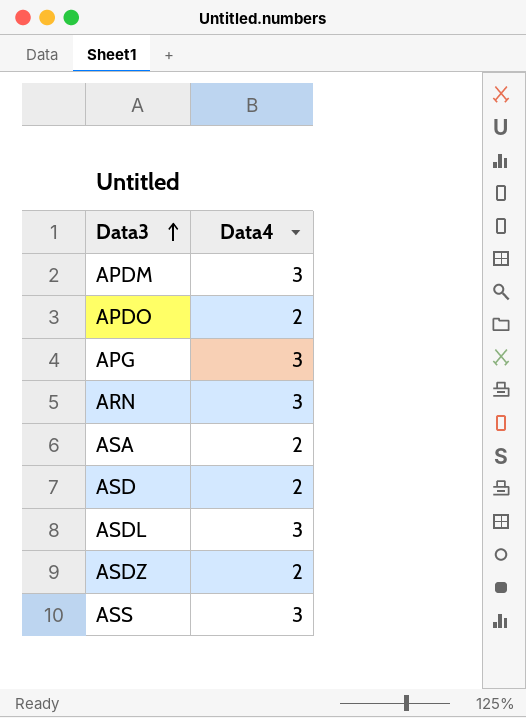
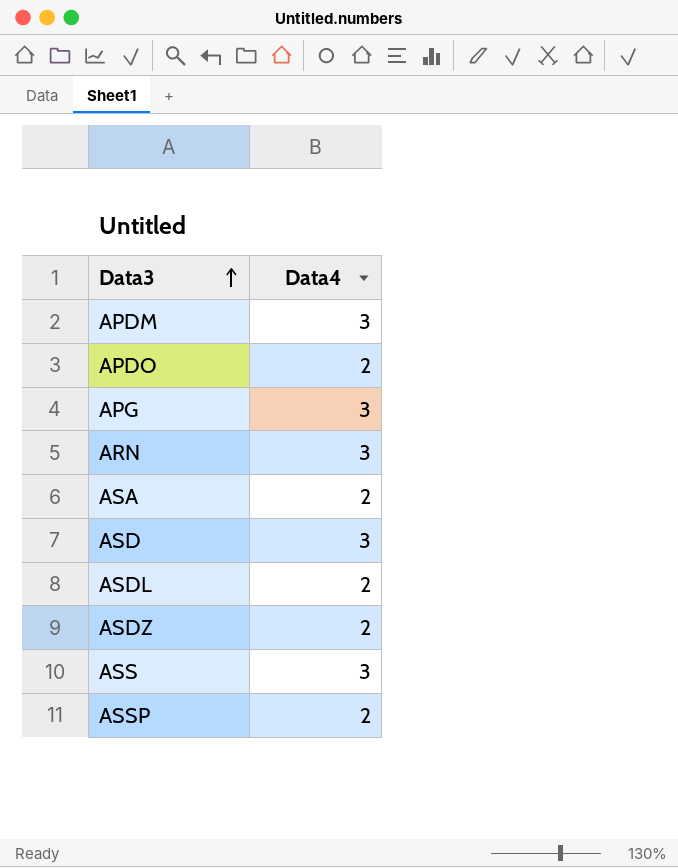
ASD | Data4: 2 -> 3
ASDL | Data4: 3 -> 2
row ASSP: none -> 2

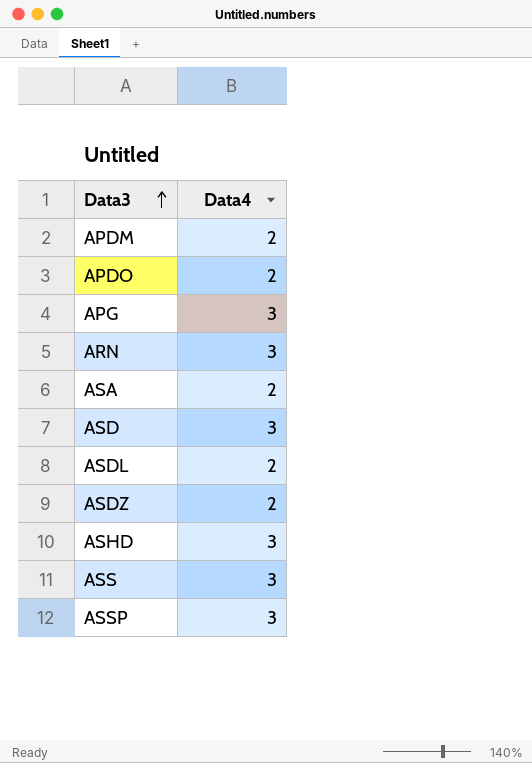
APDM | Data4: 3 -> 2
row ASHD: none -> 3
ASSP | Data4: 2 -> 3

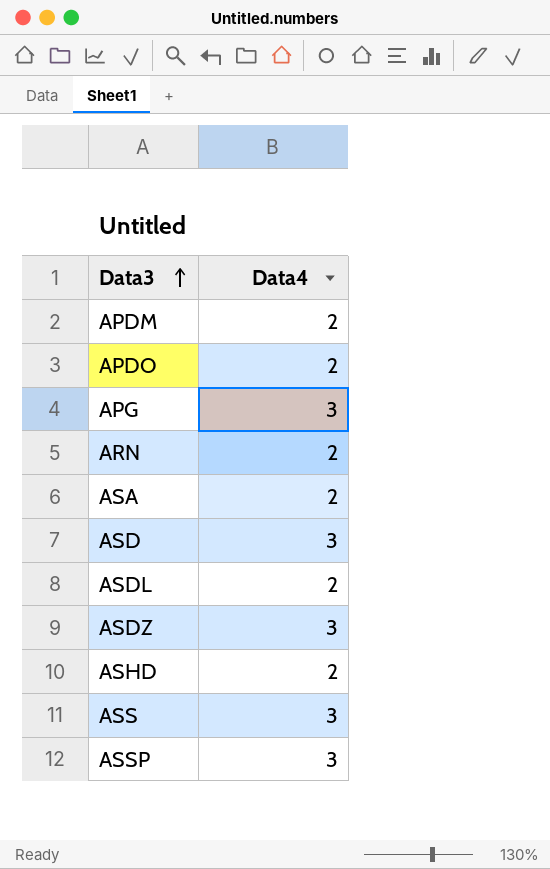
ARN | Data4: 3 -> 2
ASDZ | Data4: 2 -> 3
ASHD | Data4: 3 -> 2

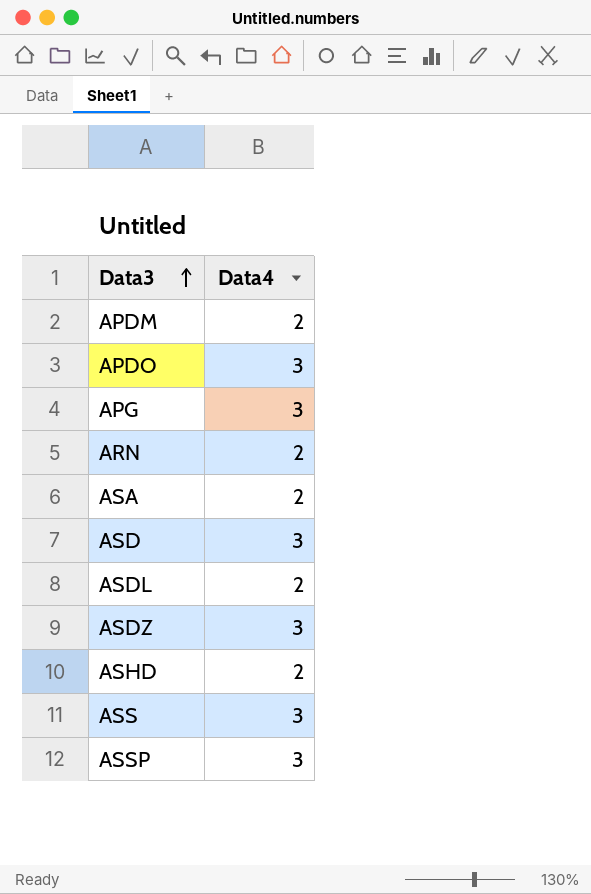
APDO | Data4: 2 -> 3

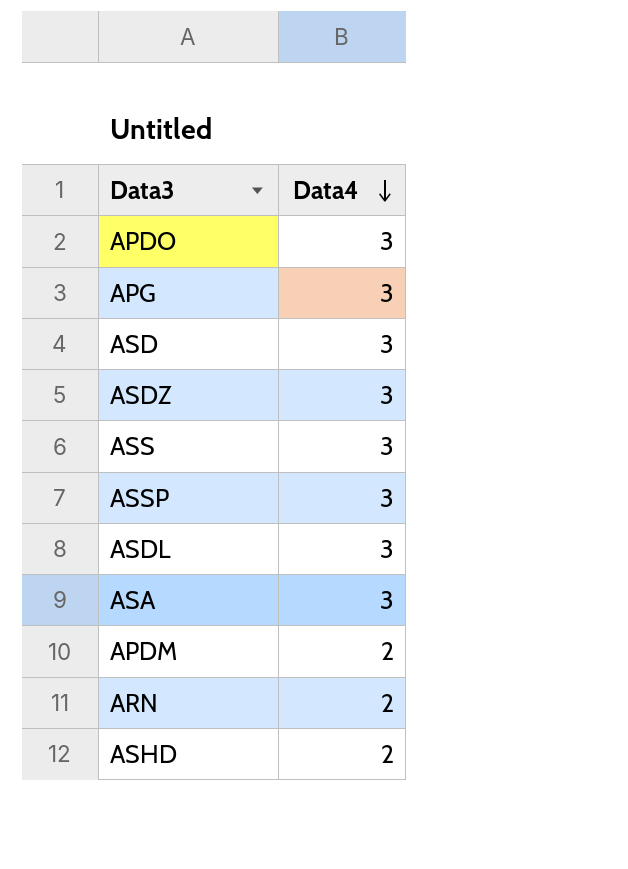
row order: Data3 ascending -> Data4 descending
ASDL | Data4: 2 -> 3
ASA | Data4: 2 -> 3

